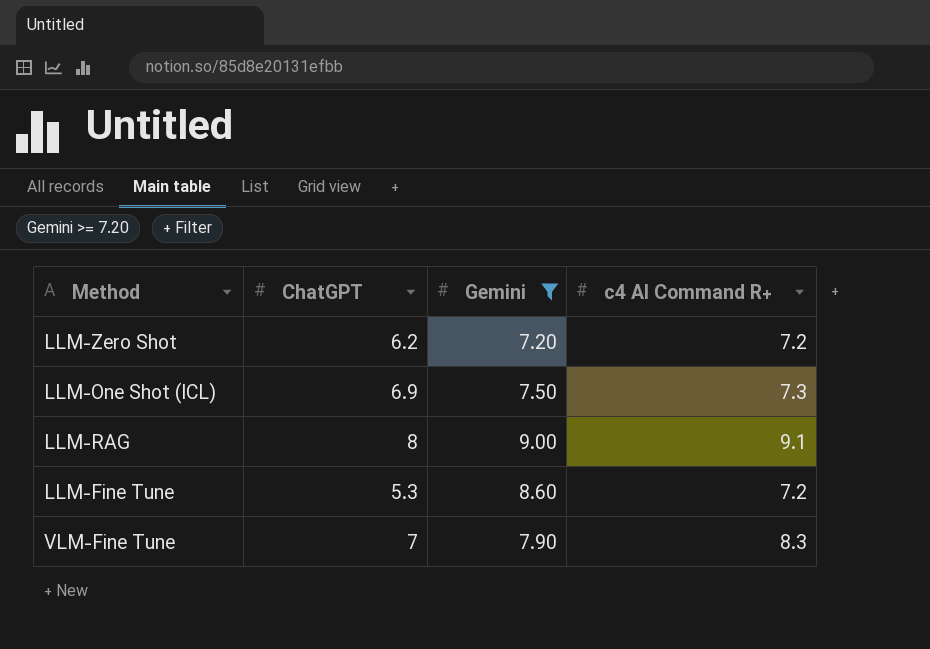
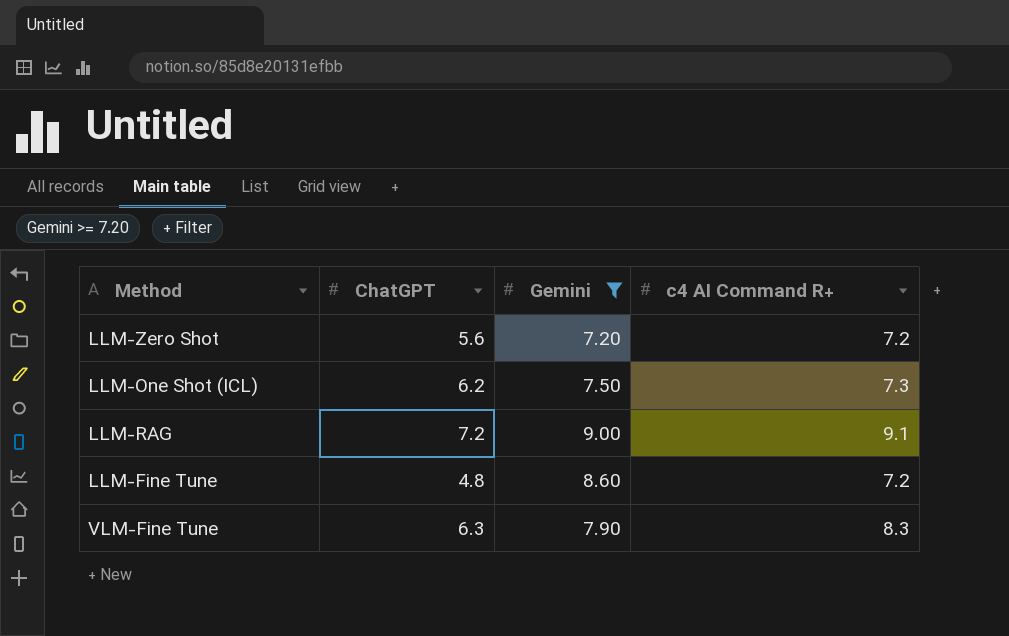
LLM-Zero Shot | ChatGPT: 6.2 -> 5.6
LLM-One Shot (ICL) | ChatGPT: 6.9 -> 6.2
LLM-RAG | ChatGPT: 8 -> 7.2
LLM-Fine Tune | ChatGPT: 5.3 -> 4.8
VLM-Fine Tune | ChatGPT: 7 -> 6.3

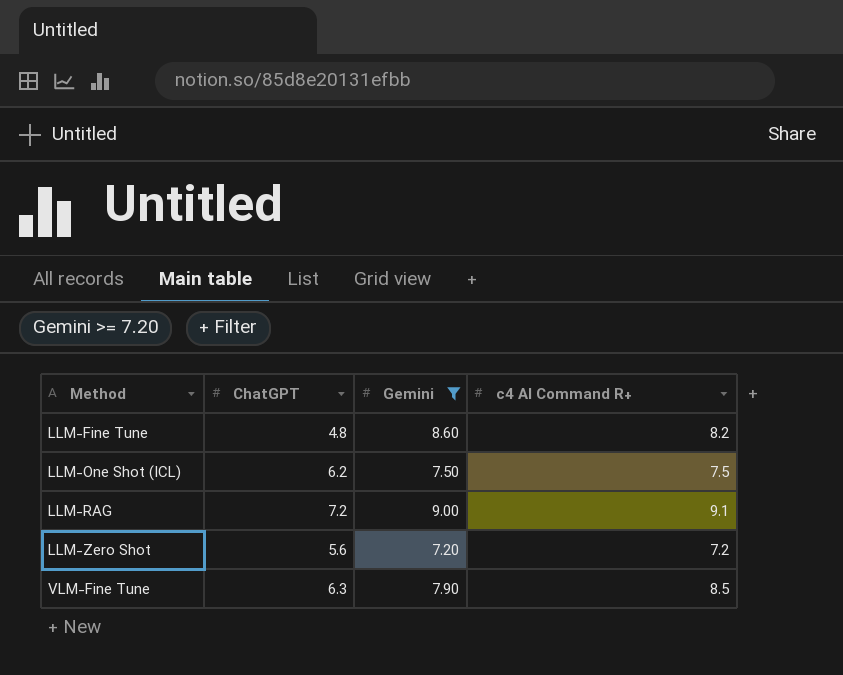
row order: none -> Method ascending
LLM-Fine Tune | c4 AI Command R+: 7.2 -> 8.2
LLM-One Shot (ICL) | c4 AI Command R+: 7.3 -> 7.5
VLM-Fine Tune | c4 AI Command R+: 8.3 -> 8.5

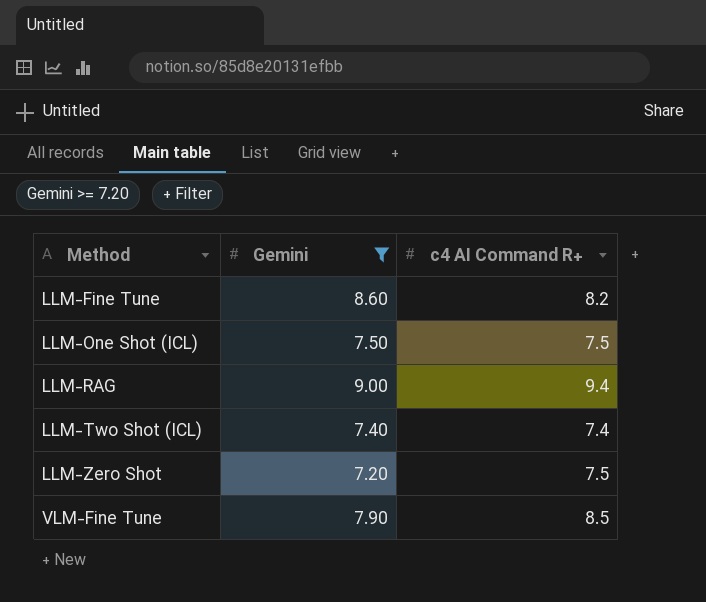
column ChatGPT | position: 2 -> none
LLM-RAG | c4 AI Command R+: 9.1 -> 9.4
row LLM-Two Shot (ICL): none -> 7.40 | 7.4
LLM-Zero Shot | c4 AI Command R+: 7.2 -> 7.5

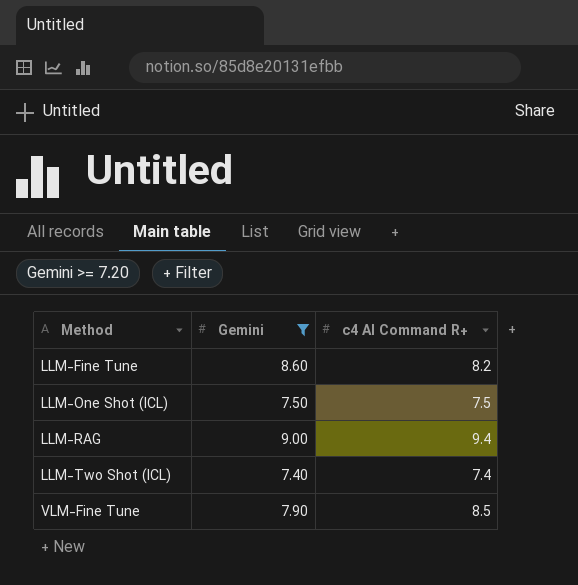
row LLM-Zero Shot: 7.20 | 7.5 -> none

